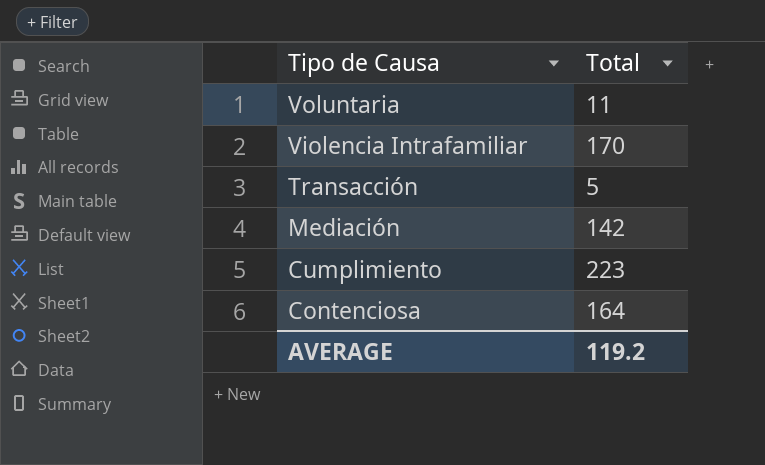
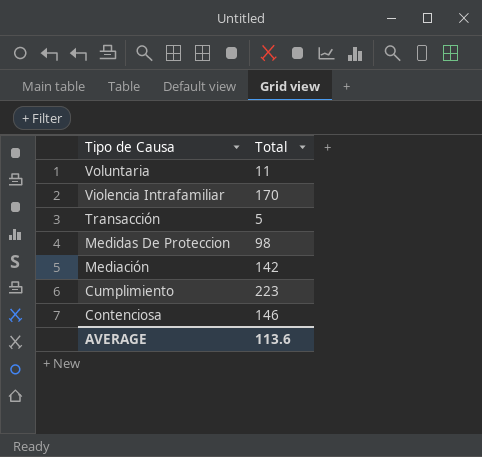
row Medidas De Proteccion: none -> 98
Contenciosa | Total: 164 -> 146
AVERAGE | Total: 119.2 -> 113.6

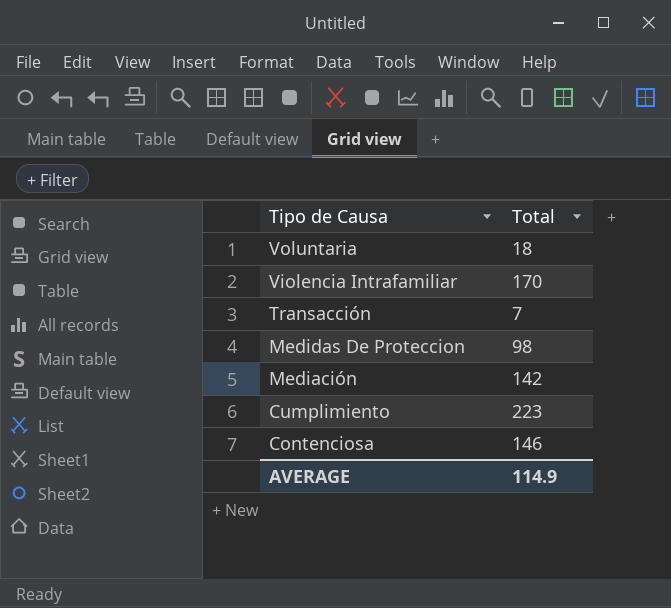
Voluntaria | Total: 11 -> 18
Transacción | Total: 5 -> 7
AVERAGE | Total: 113.6 -> 114.9

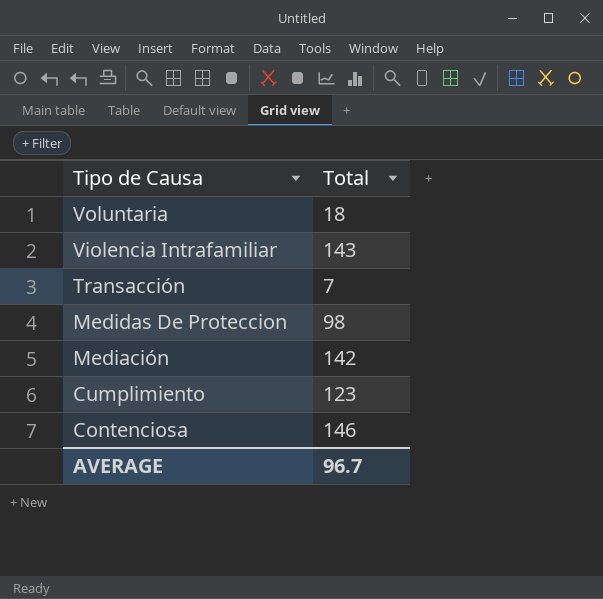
Violencia Intrafamiliar | Total: 170 -> 143
Cumplimiento | Total: 223 -> 123
AVERAGE | Total: 114.9 -> 96.7

